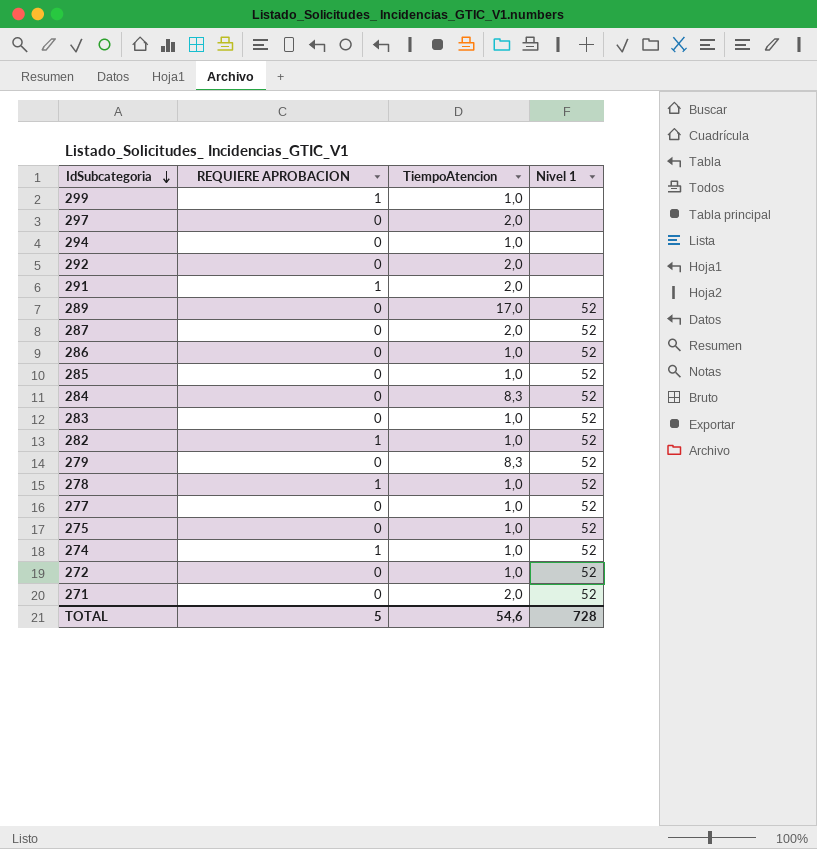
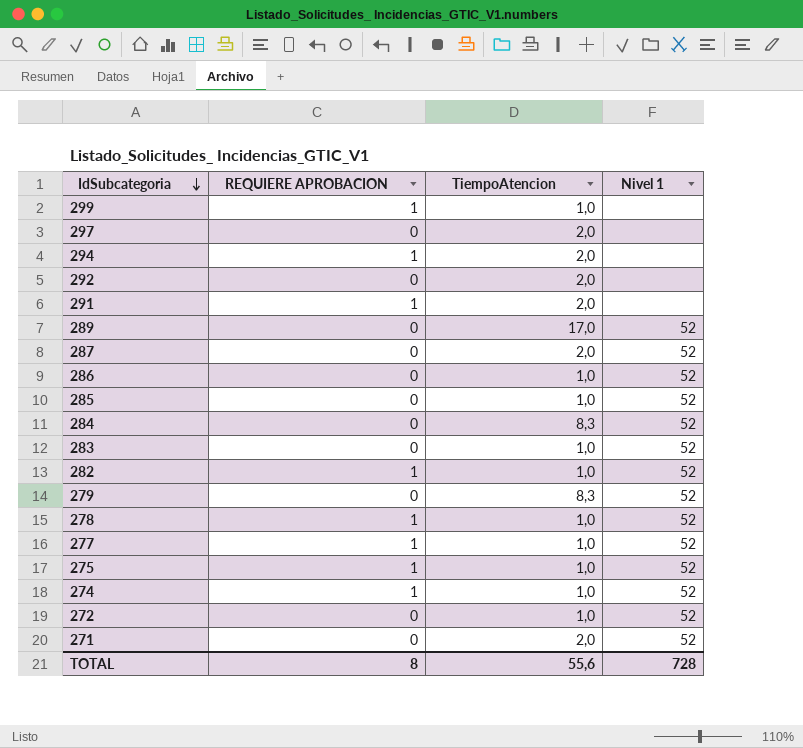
294 | REQUIERE APROBACION: 0 -> 1
294 | TiempoAtencion: 1,0 -> 2,0
277 | REQUIERE APROBACION: 0 -> 1
275 | REQUIERE APROBACION: 0 -> 1
TOTAL | REQUIERE APROBACION: 5 -> 8
TOTAL | TiempoAtencion: 54,6 -> 55,6

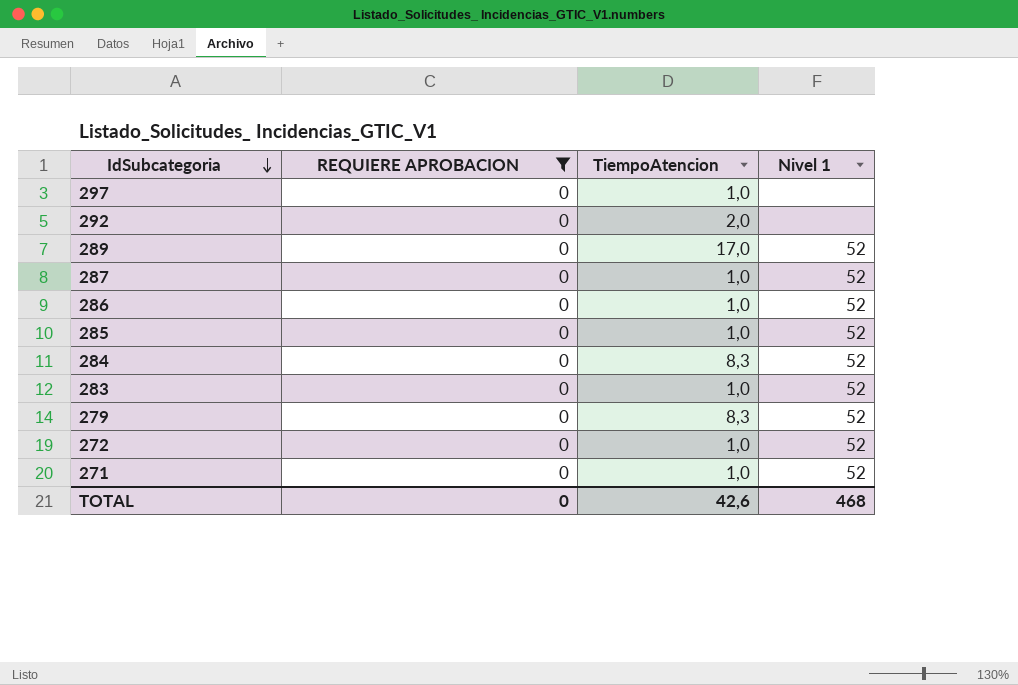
filter: none -> REQUIERE APROBACION = 0
297 | TiempoAtencion: 2,0 -> 1,0
287 | TiempoAtencion: 2,0 -> 1,0
271 | TiempoAtencion: 2,0 -> 1,0
TOTAL | REQUIERE APROBACION: 8 -> 0
TOTAL | TiempoAtencion: 55,6 -> 42,6
TOTAL | Nivel 1: 728 -> 468

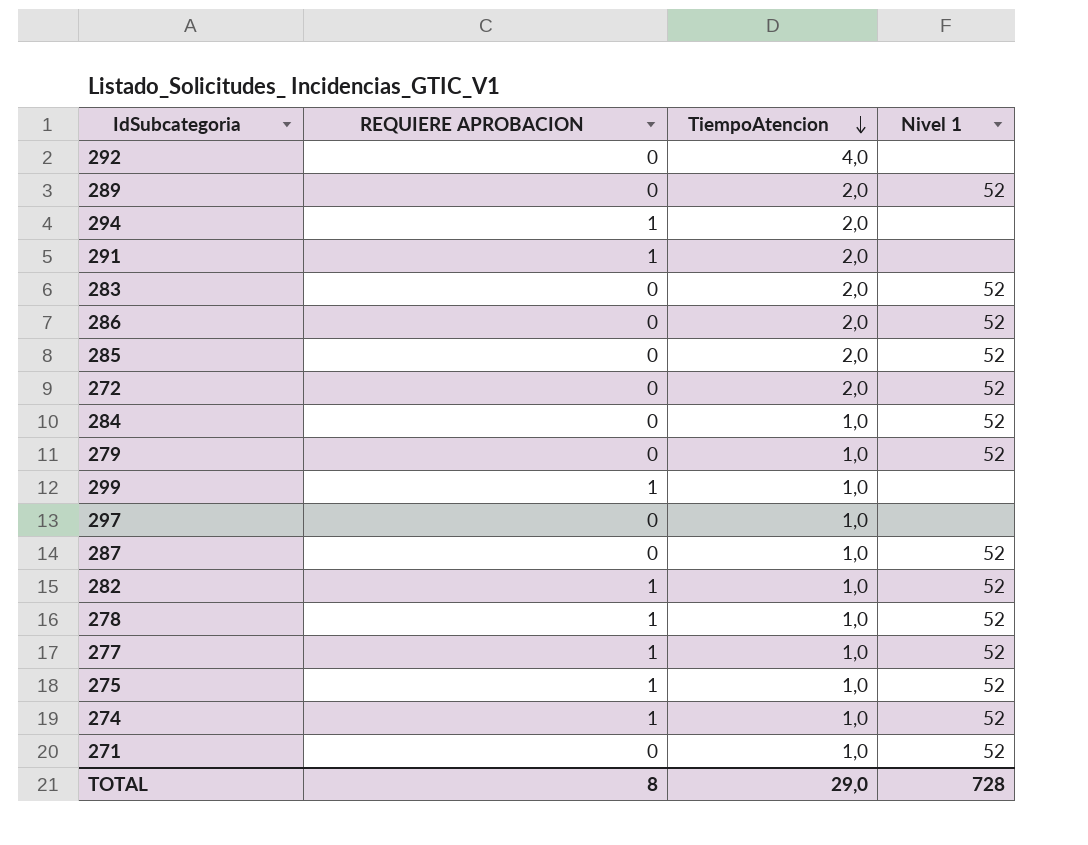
filter: REQUIERE APROBACION = 0 -> none
row order: IdSubcategoria descending -> TiempoAtencion descending
292 | TiempoAtencion: 2,0 -> 4,0
289 | TiempoAtencion: 17,0 -> 2,0
283 | TiempoAtencion: 1,0 -> 2,0
286 | TiempoAtencion: 1,0 -> 2,0
285 | TiempoAtencion: 1,0 -> 2,0
272 | TiempoAtencion: 1,0 -> 2,0
284 | TiempoAtencion: 8,3 -> 1,0
279 | TiempoAtencion: 8,3 -> 1,0
TOTAL | REQUIERE APROBACION: 0 -> 8
TOTAL | TiempoAtencion: 42,6 -> 29,0
TOTAL | Nivel 1: 468 -> 728

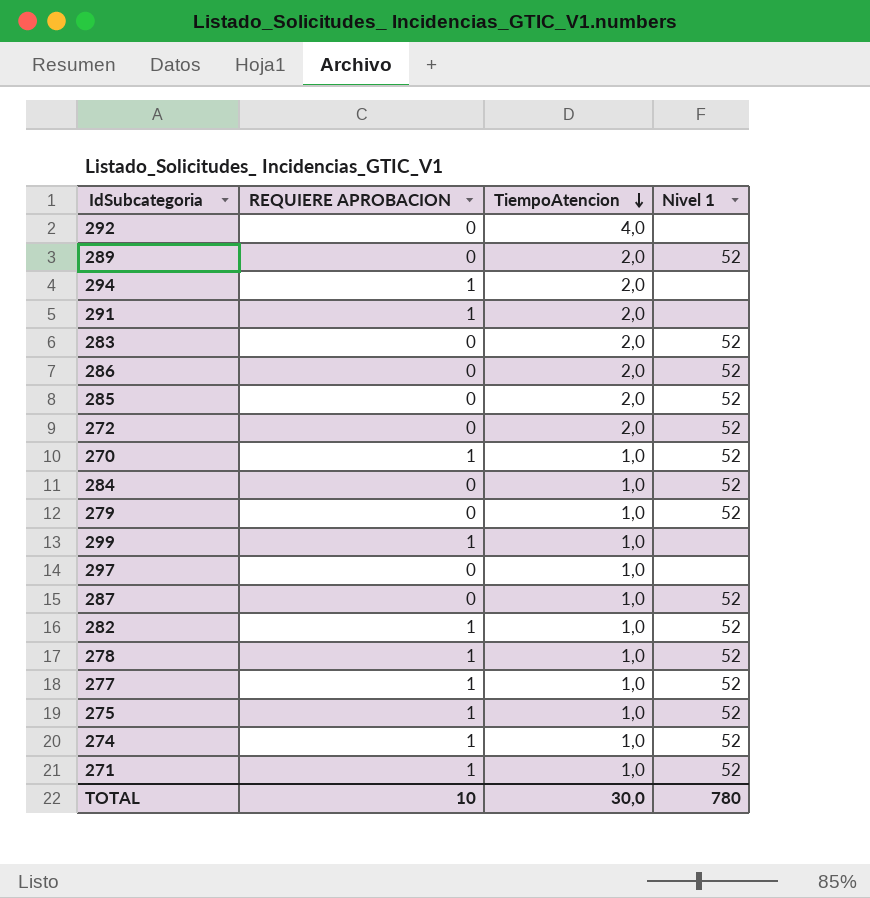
row 270: none -> 1 | 1,0 | 52
271 | REQUIERE APROBACION: 0 -> 1
TOTAL | REQUIERE APROBACION: 8 -> 10
TOTAL | TiempoAtencion: 29,0 -> 30,0
TOTAL | Nivel 1: 728 -> 780

